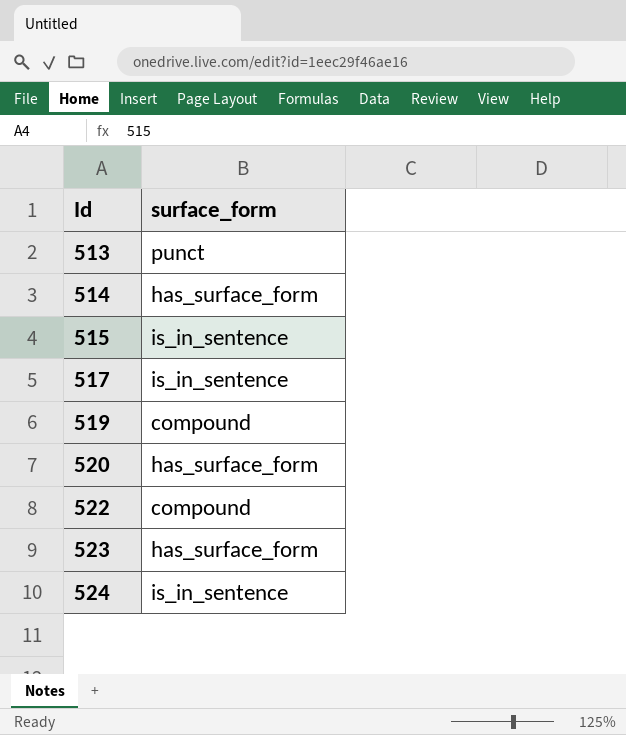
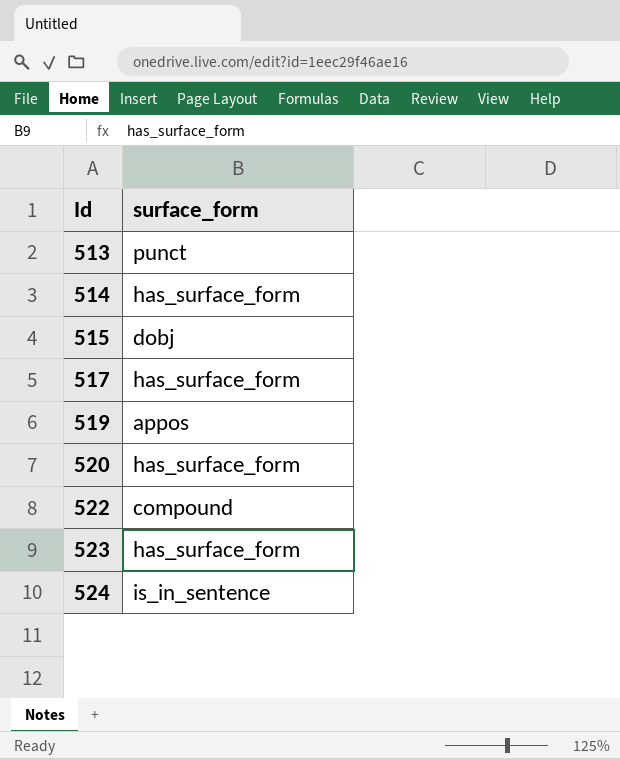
515 | surface_form: is_in_sentence -> dobj
517 | surface_form: is_in_sentence -> has_surface_form
519 | surface_form: compound -> appos

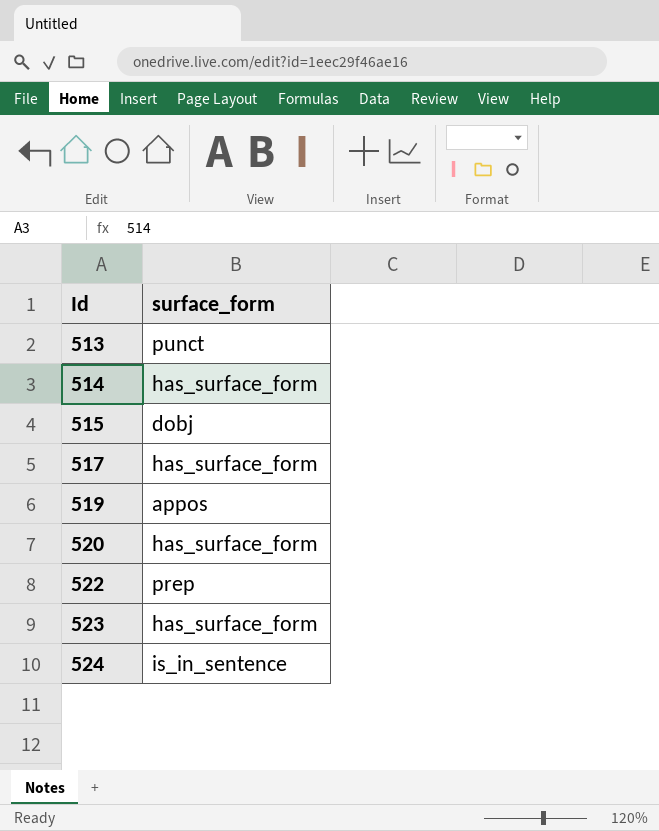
522 | surface_form: compound -> prep

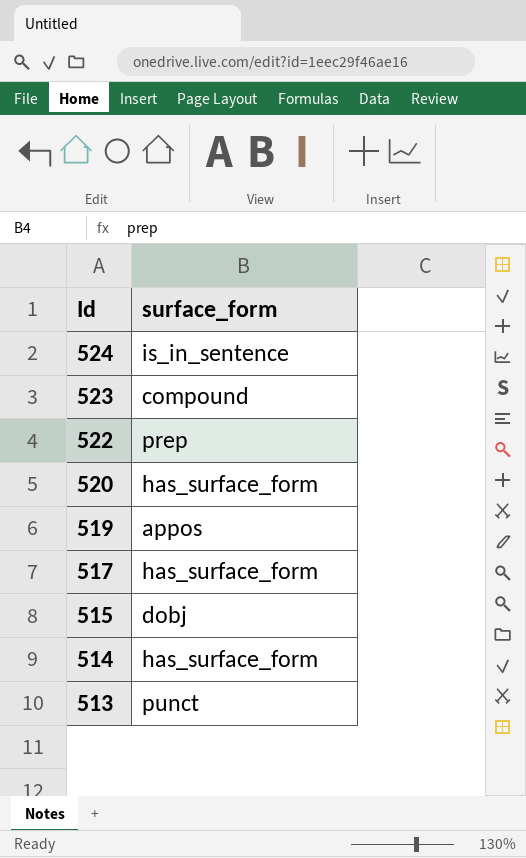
row order: Id ascending -> Id descending
523 | surface_form: has_surface_form -> compound

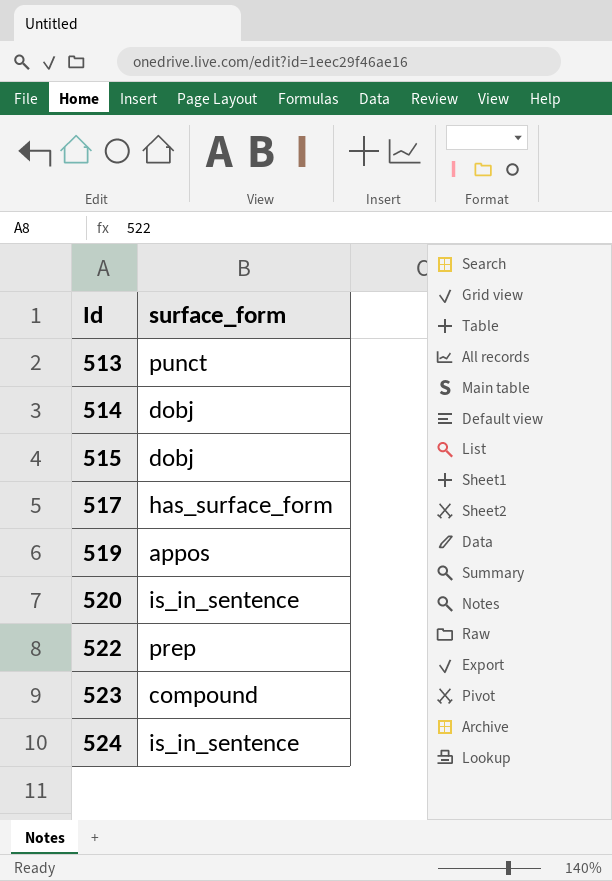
row order: Id descending -> Id ascending
514 | surface_form: has_surface_form -> dobj
520 | surface_form: has_surface_form -> is_in_sentence

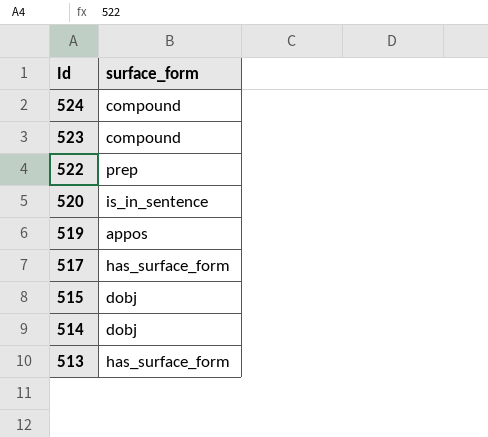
row order: Id ascending -> Id descending
524 | surface_form: is_in_sentence -> compound
513 | surface_form: punct -> has_surface_form

